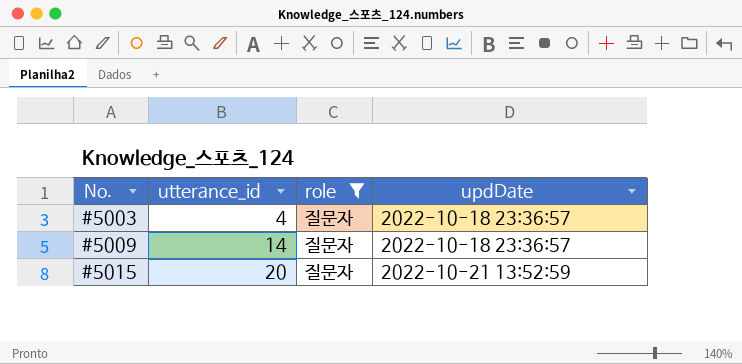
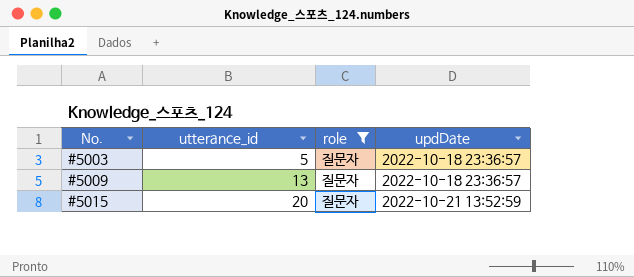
#5003 | utterance_id: 4 -> 5
#5009 | utterance_id: 14 -> 13

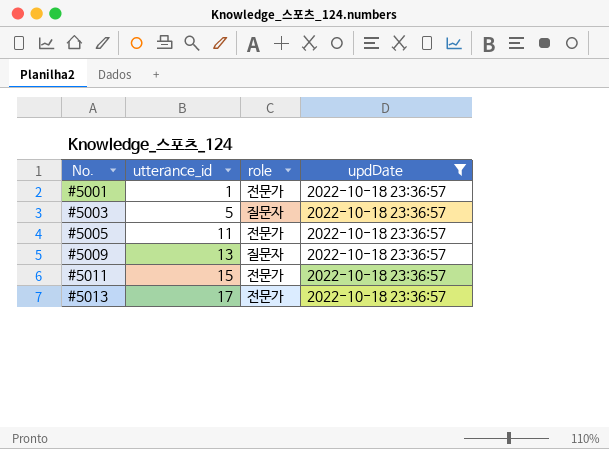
filter: role = 질문자 -> updDate = 2022-10-18 23:36:57

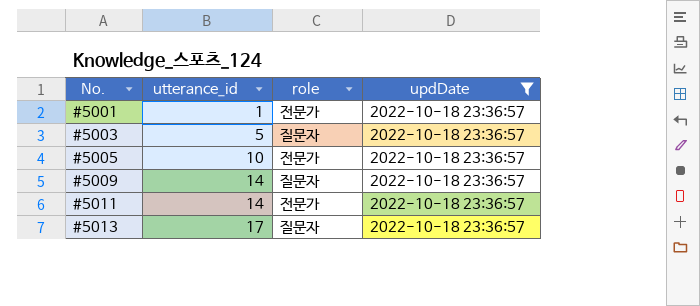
#5005 | utterance_id: 11 -> 10
#5009 | utterance_id: 13 -> 14
#5011 | utterance_id: 15 -> 14
#5013 | role: 전문가 -> 질문자

